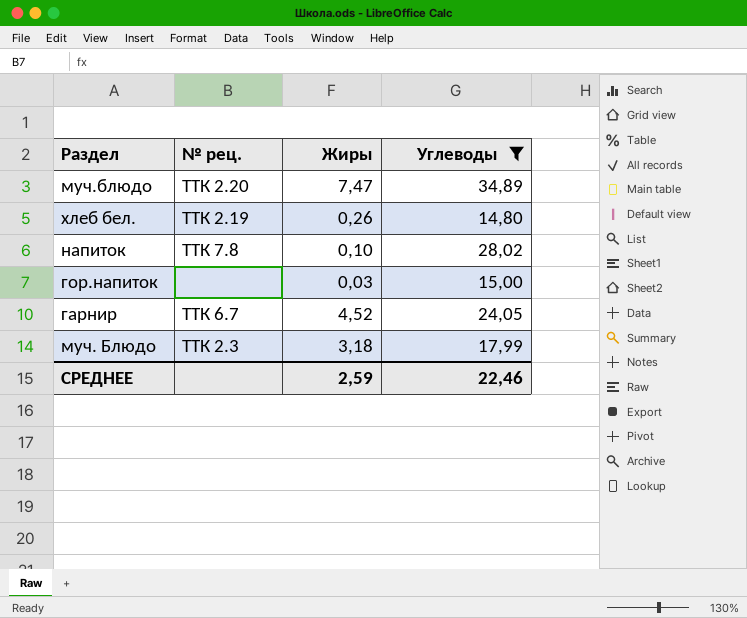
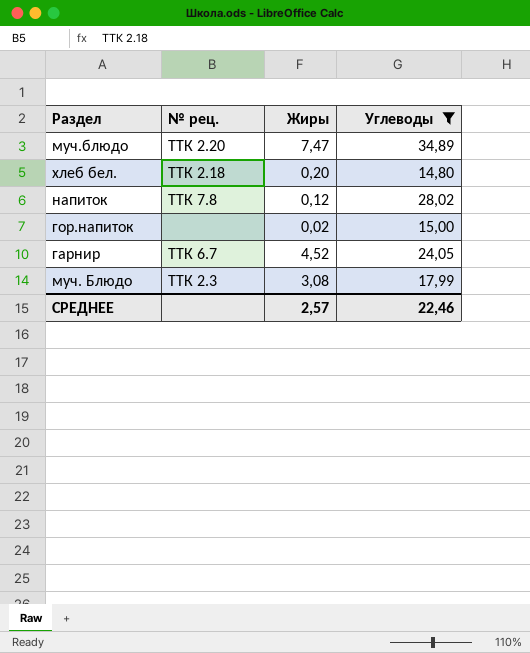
хлеб бел. | № рец.: ТТК 2.19 -> ТТК 2.18
хлеб бел. | Жиры: 0,26 -> 0,20
напиток | Жиры: 0,10 -> 0,12
гор.напиток | Жиры: 0,03 -> 0,02
муч. Блюдо | Жиры: 3,18 -> 3,08
СРЕДНЕЕ | Жиры: 2,59 -> 2,57

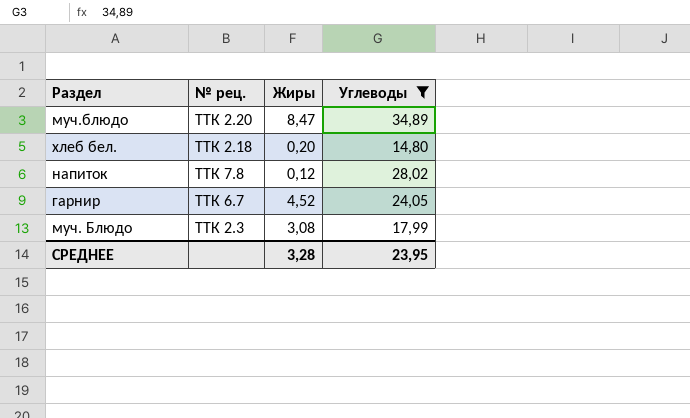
row гор.напиток: none | 0,02 | 15,00 -> none
муч.блюдо | Жиры: 7,47 -> 8,47
СРЕДНЕЕ | Жиры: 2,57 -> 3,28
СРЕДНЕЕ | Углеводы: 22,46 -> 23,95

